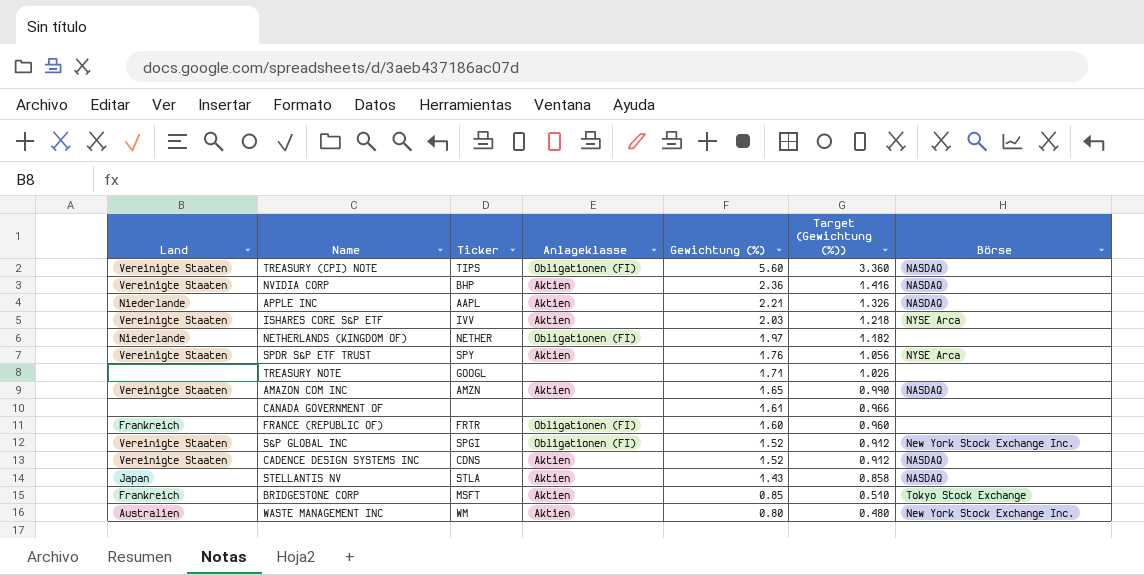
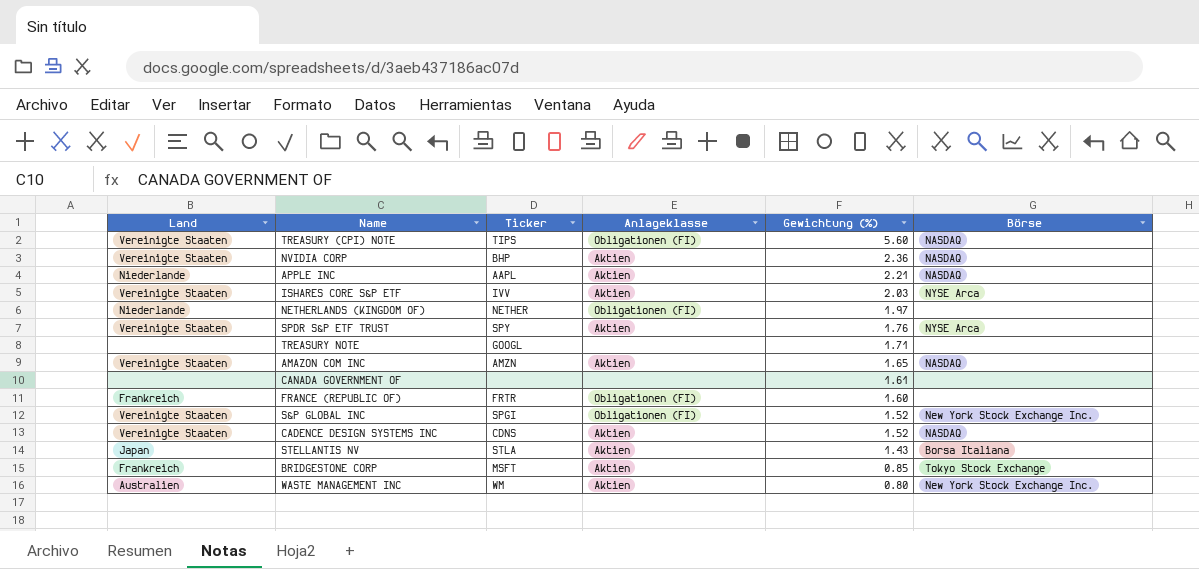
column Target (Gewichtung (%)) | formula: [Gewichtung (%)] * 0.6 -> none
STELLANTIS NV | Börse: NASDAQ -> Borsa Italiana

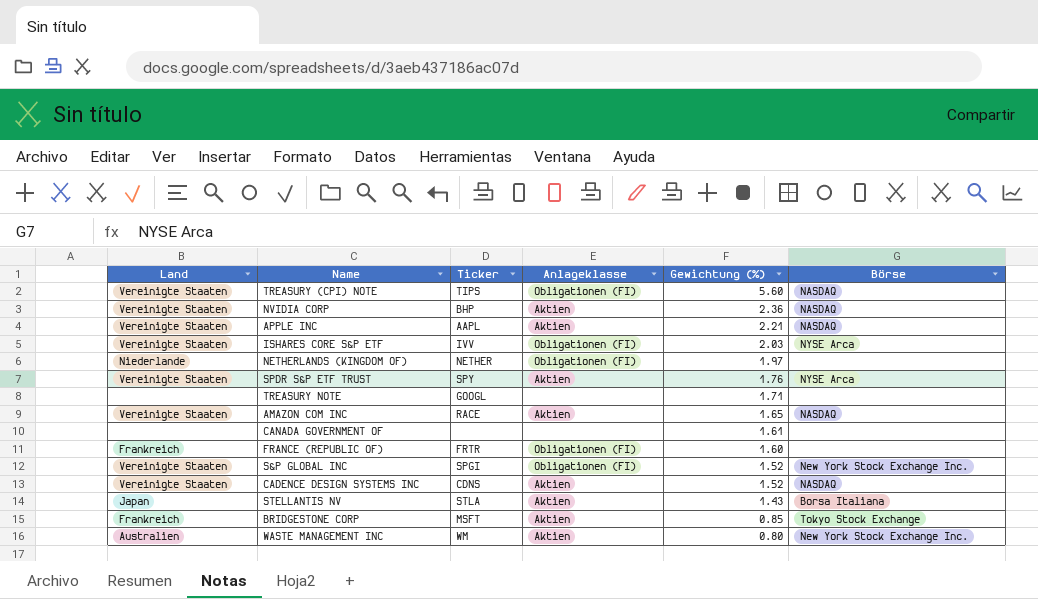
APPLE INC | Land: Niederlande -> Vereinigte Staaten
ISHARES CORE S&P ETF | Anlageklasse: Aktien -> Obligationen (FI)
AMAZON COM INC | Ticker: AMZN -> RACE

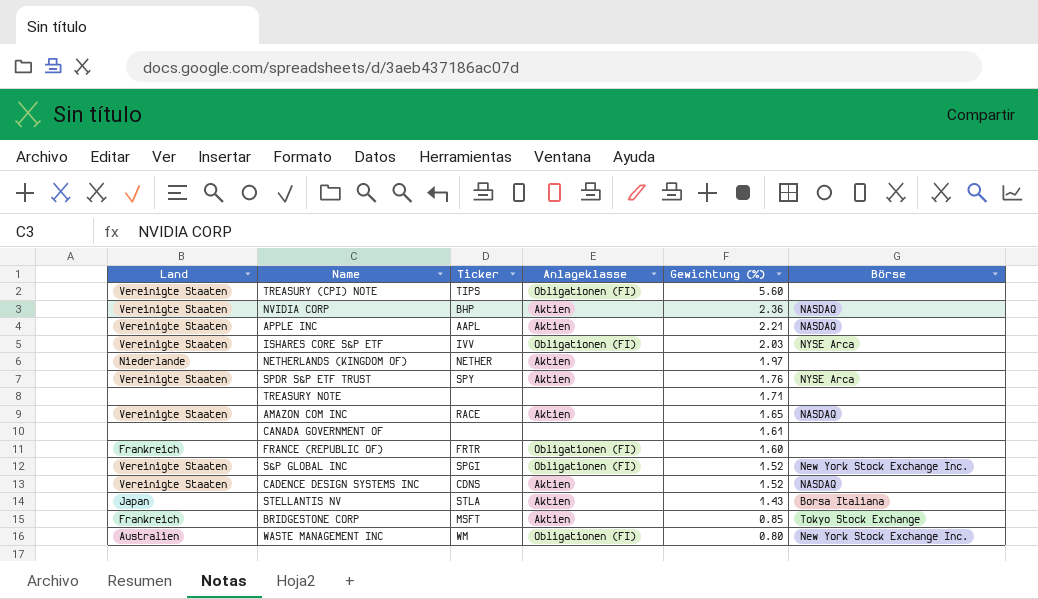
TREASURY (CPI) NOTE | Börse: NASDAQ -> none
NETHERLANDS (KINGDOM OF) | Anlageklasse: Obligationen (FI) -> Aktien
TREASURY NOTE | Ticker: GOOGL -> none
WASTE MANAGEMENT INC | Anlageklasse: Aktien -> Obligationen (FI)

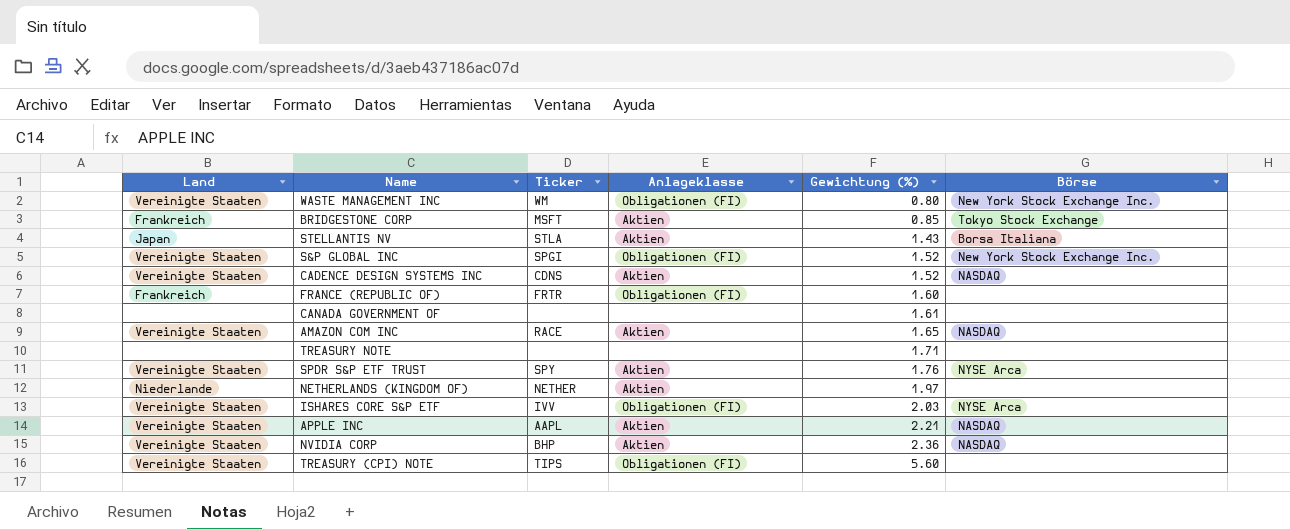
row order: Gewichtung (%) descending -> Gewichtung (%) ascending
WASTE MANAGEMENT INC | Land: Australien -> Vereinigte Staaten

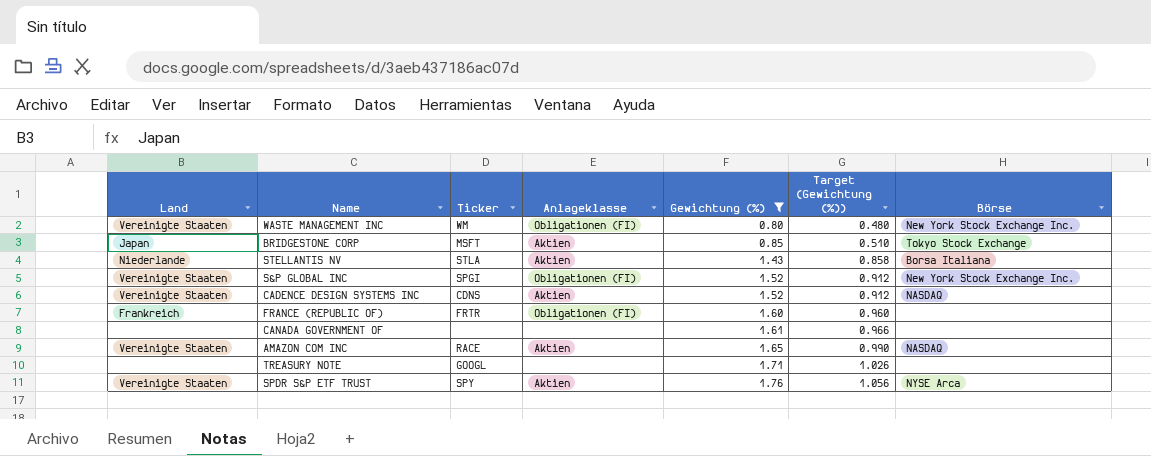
filter: none -> Gewichtung (%) <= 1.76
column Target (Gewichtung (%)) | formula: none -> [Gewichtung (%)] * 0.6
BRIDGESTONE CORP | Land: Frankreich -> Japan
STELLANTIS NV | Land: Japan -> Niederlande
TREASURY NOTE | Ticker: none -> GOOGL

